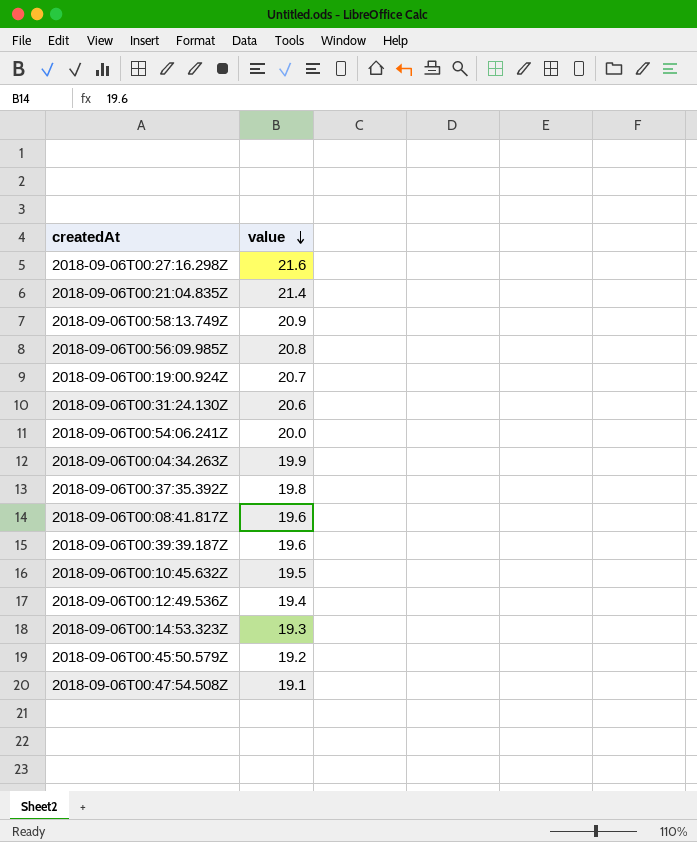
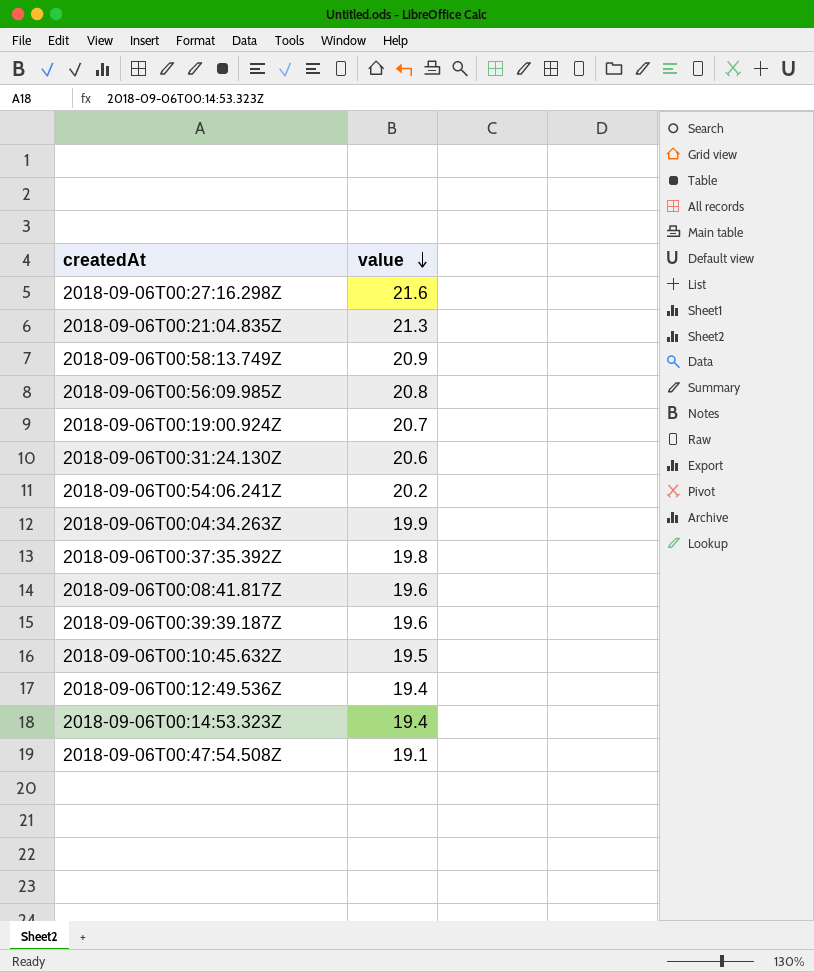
row 2018-09-06T00:45:50.579Z: 19.2 -> none
2018-09-06T00:21:04.835Z | value: 21.4 -> 21.3
2018-09-06T00:54:06.241Z | value: 20.0 -> 20.2
2018-09-06T00:14:53.323Z | value: 19.3 -> 19.4

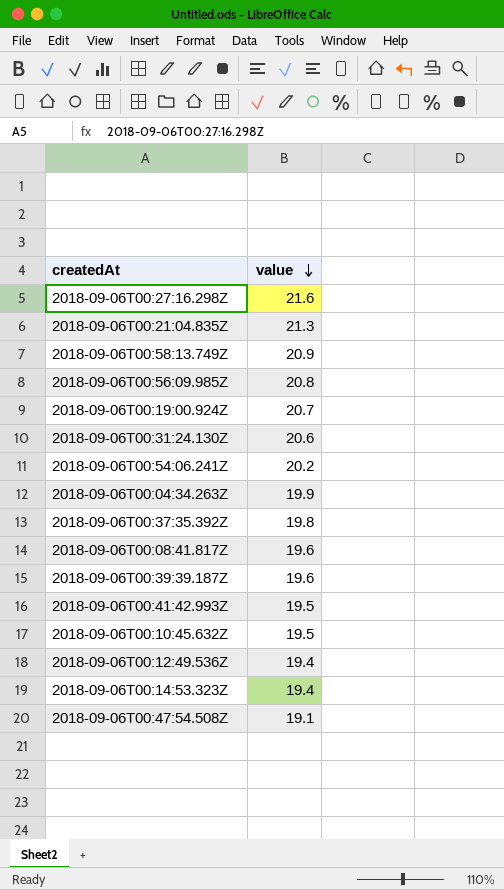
row 2018-09-06T00:41:42.993Z: none -> 19.5

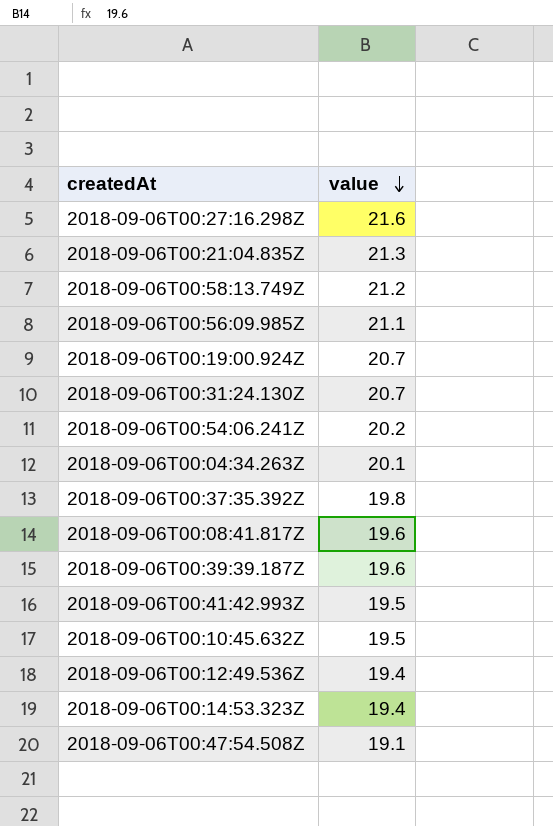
2018-09-06T00:58:13.749Z | value: 20.9 -> 21.2
2018-09-06T00:56:09.985Z | value: 20.8 -> 21.1
2018-09-06T00:31:24.130Z | value: 20.6 -> 20.7
2018-09-06T00:04:34.263Z | value: 19.9 -> 20.1

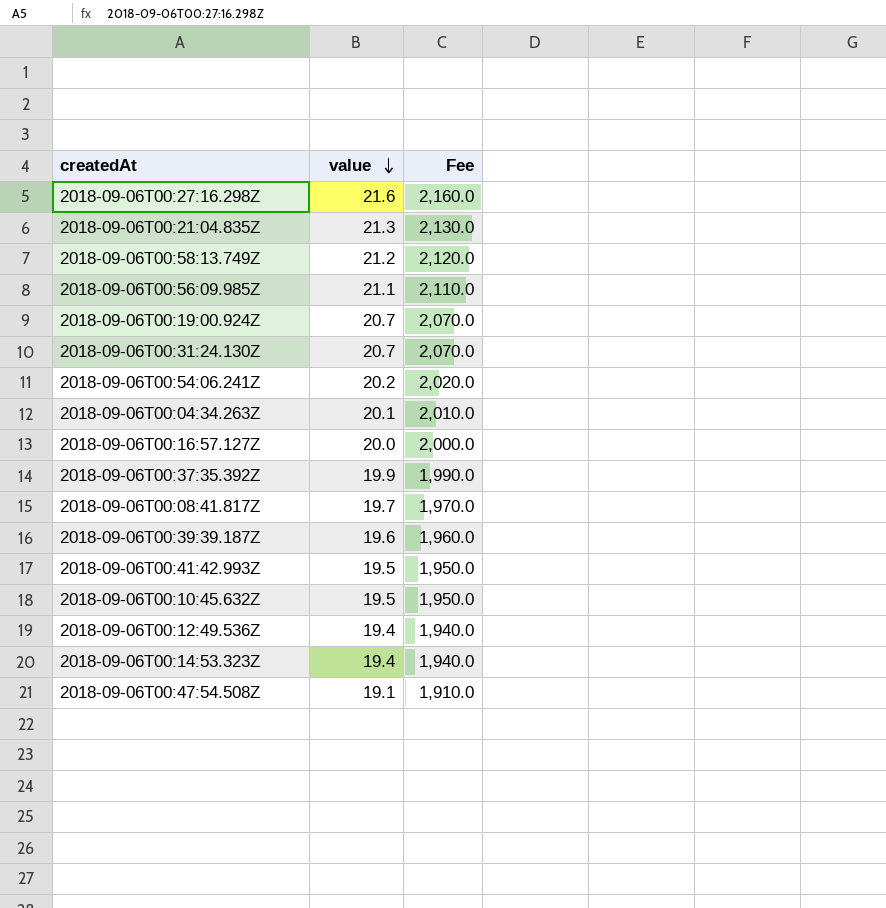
column Fee | formula: none -> [value] * 100
row 2018-09-06T00:16:57.127Z: none -> 20.0 | 2,000.0
2018-09-06T00:37:35.392Z | value: 19.8 -> 19.9
2018-09-06T00:08:41.817Z | value: 19.6 -> 19.7

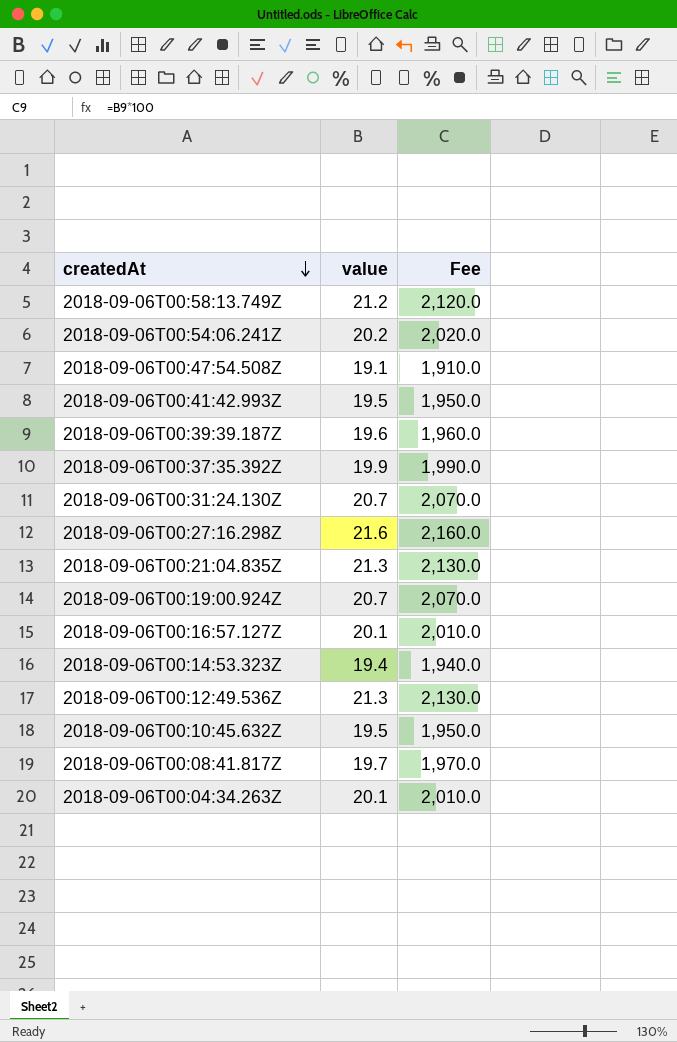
row order: value descending -> createdAt descending
row 2018-09-06T00:56:09.985Z: 21.1 | 2,110.0 -> none
2018-09-06T00:16:57.127Z | value: 20.0 -> 20.1
2018-09-06T00:16:57.127Z | Fee: 2,000.0 -> 2,010.0
2018-09-06T00:12:49.536Z | value: 19.4 -> 21.3
2018-09-06T00:12:49.536Z | Fee: 1,940.0 -> 2,130.0

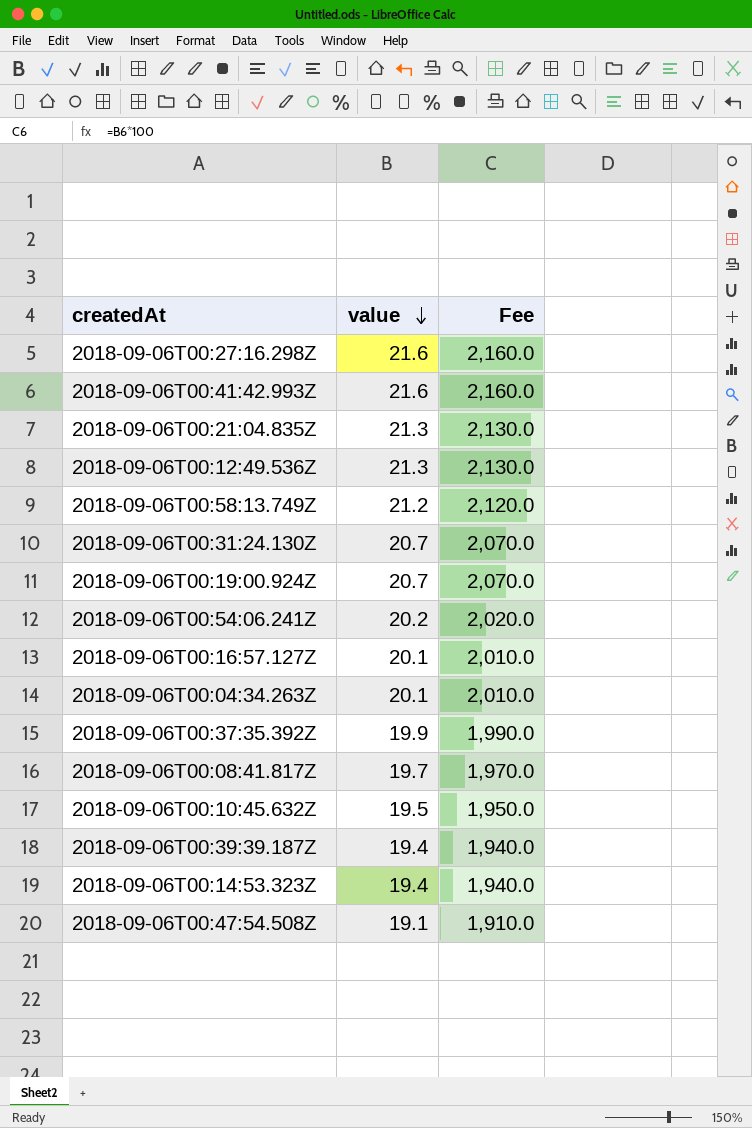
row order: createdAt descending -> value descending
2018-09-06T00:41:42.993Z | value: 19.5 -> 21.6
2018-09-06T00:41:42.993Z | Fee: 1,950.0 -> 2,160.0
2018-09-06T00:39:39.187Z | value: 19.6 -> 19.4
2018-09-06T00:39:39.187Z | Fee: 1,960.0 -> 1,940.0

